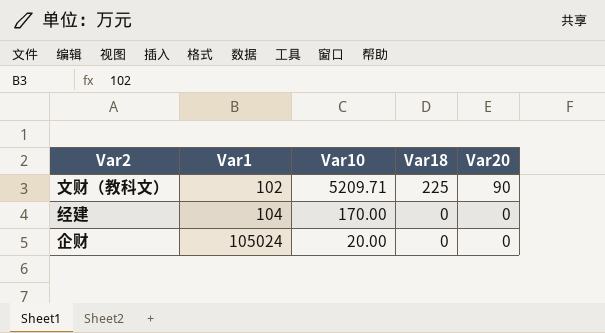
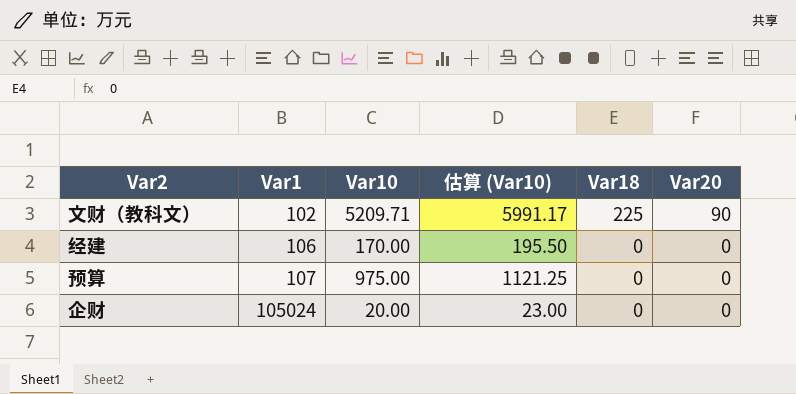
column 估算 (Var10) | formula: none -> [Var10] * 1.15
经建 | Var1: 104 -> 106
row 预算: none -> 107 | 975.00 | 1121.25 | 0 | 0

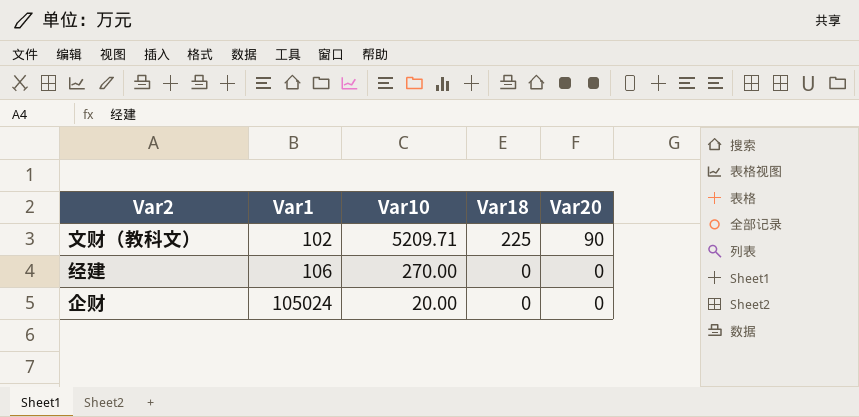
column 估算 (Var10) | formula: [Var10] * 1.15 -> none
row 预算: 107 | 975.00 | 1121.25 | 0 | 0 -> none
经建 | Var10: 170.00 -> 270.00

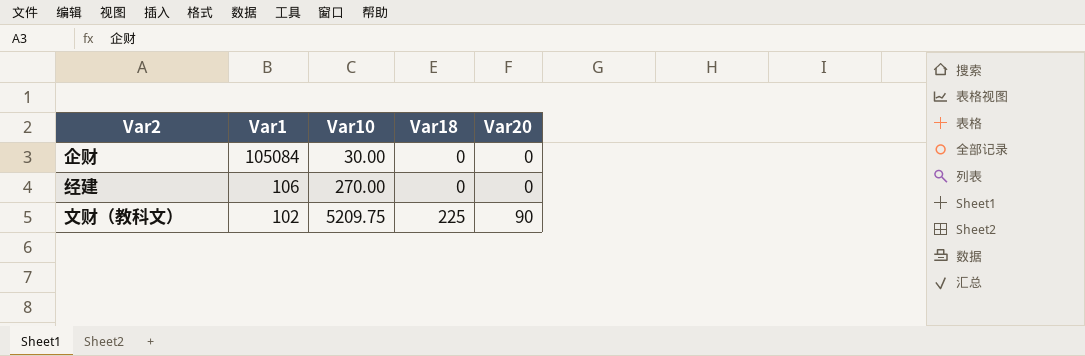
row order: Var1 ascending -> Var1 descending
企财 | Var1: 105024 -> 105084
企财 | Var10: 20.00 -> 30.00
文财（教科文） | Var10: 5209.71 -> 5209.75

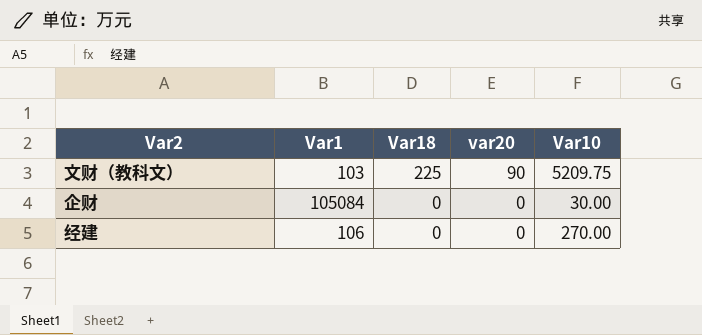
row order: Var1 descending -> Var18 descending
column name: Var20 -> var20
column Var10 | position: 3 -> 5
文财（教科文） | Var1: 102 -> 103

